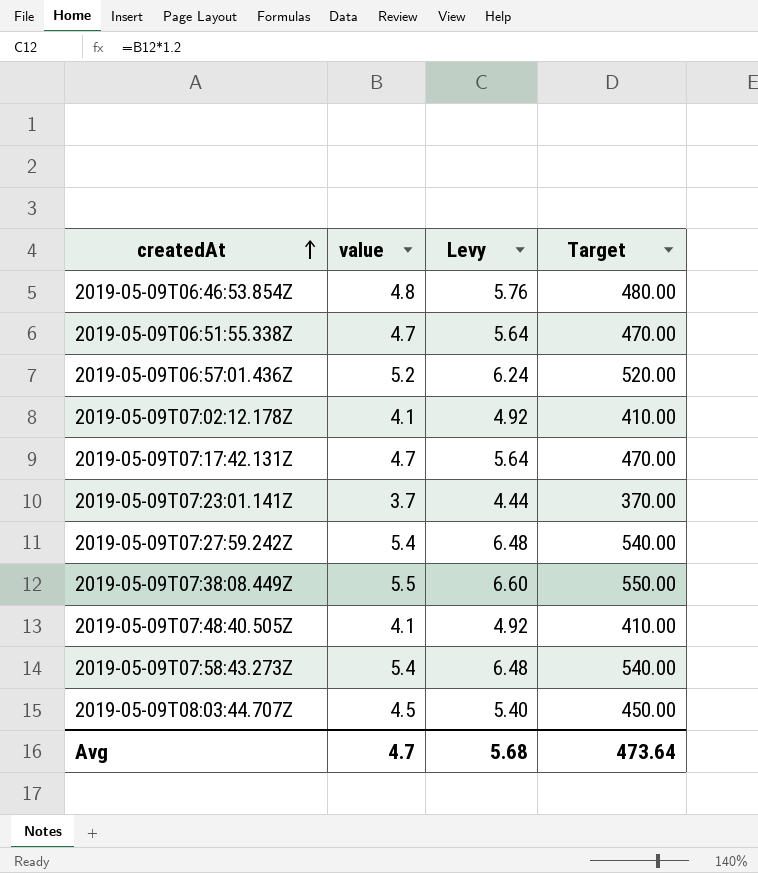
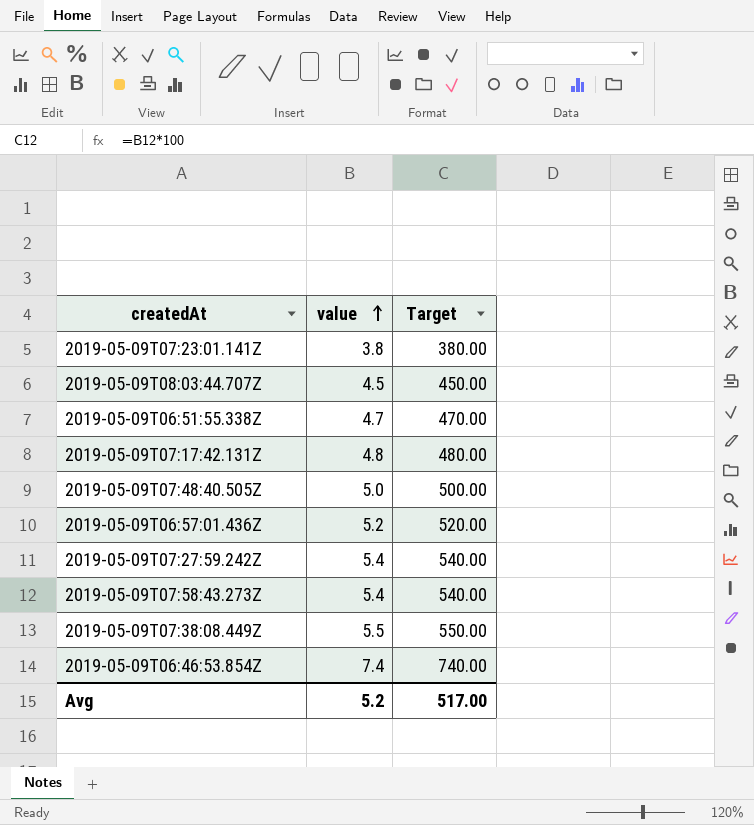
row order: createdAt ascending -> value ascending
column Levy | formula: [value] * 1.2 -> none
row 2019-05-09T07:02:12.178Z: 4.1 | 4.92 | 410.00 -> none
2019-05-09T07:23:01.141Z | value: 3.7 -> 3.8
2019-05-09T07:23:01.141Z | Target: 370.00 -> 380.00
2019-05-09T07:17:42.131Z | value: 4.7 -> 4.8
2019-05-09T07:17:42.131Z | Target: 470.00 -> 480.00
2019-05-09T07:48:40.505Z | value: 4.1 -> 5.0
2019-05-09T07:48:40.505Z | Target: 410.00 -> 500.00
2019-05-09T06:46:53.854Z | value: 4.8 -> 7.4
2019-05-09T06:46:53.854Z | Target: 480.00 -> 740.00
Avg | value: 4.7 -> 5.2
Avg | Target: 473.64 -> 517.00

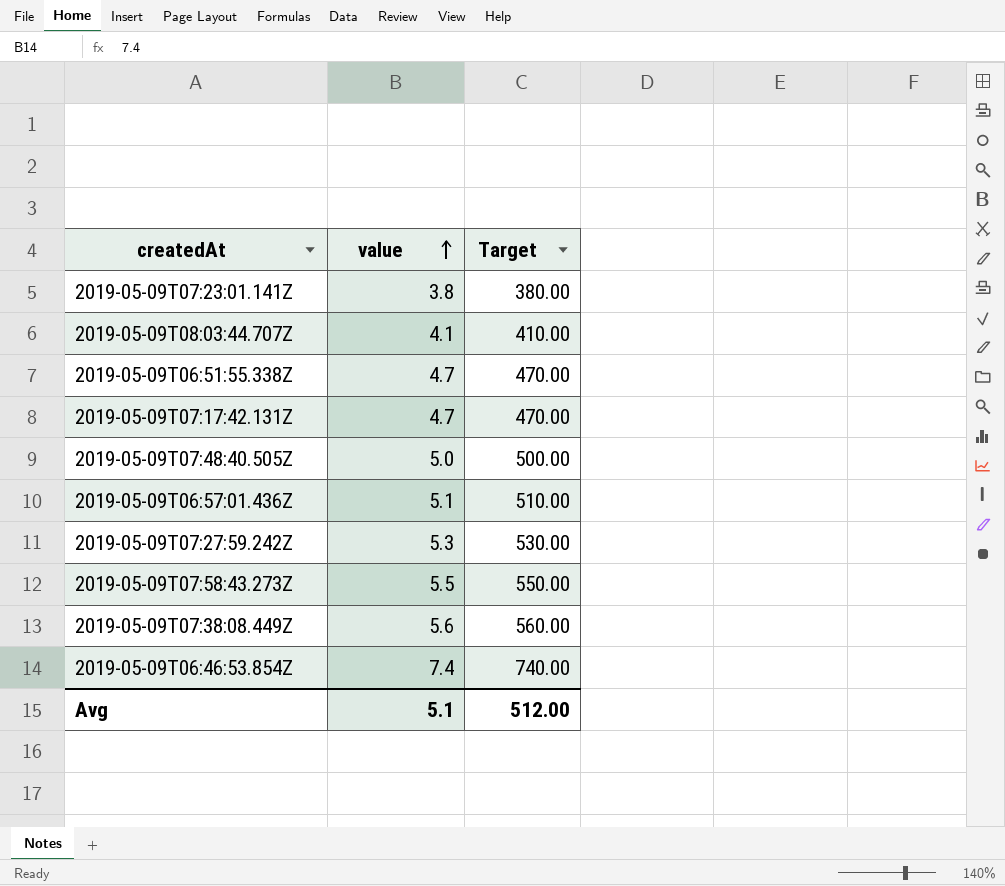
2019-05-09T08:03:44.707Z | value: 4.5 -> 4.1
2019-05-09T08:03:44.707Z | Target: 450.00 -> 410.00
2019-05-09T07:17:42.131Z | value: 4.8 -> 4.7
2019-05-09T07:17:42.131Z | Target: 480.00 -> 470.00
2019-05-09T06:57:01.436Z | value: 5.2 -> 5.1
2019-05-09T06:57:01.436Z | Target: 520.00 -> 510.00
2019-05-09T07:27:59.242Z | value: 5.4 -> 5.3
2019-05-09T07:27:59.242Z | Target: 540.00 -> 530.00
2019-05-09T07:58:43.273Z | value: 5.4 -> 5.5
2019-05-09T07:58:43.273Z | Target: 540.00 -> 550.00
2019-05-09T07:38:08.449Z | value: 5.5 -> 5.6
2019-05-09T07:38:08.449Z | Target: 550.00 -> 560.00
Avg | value: 5.2 -> 5.1
Avg | Target: 517.00 -> 512.00

